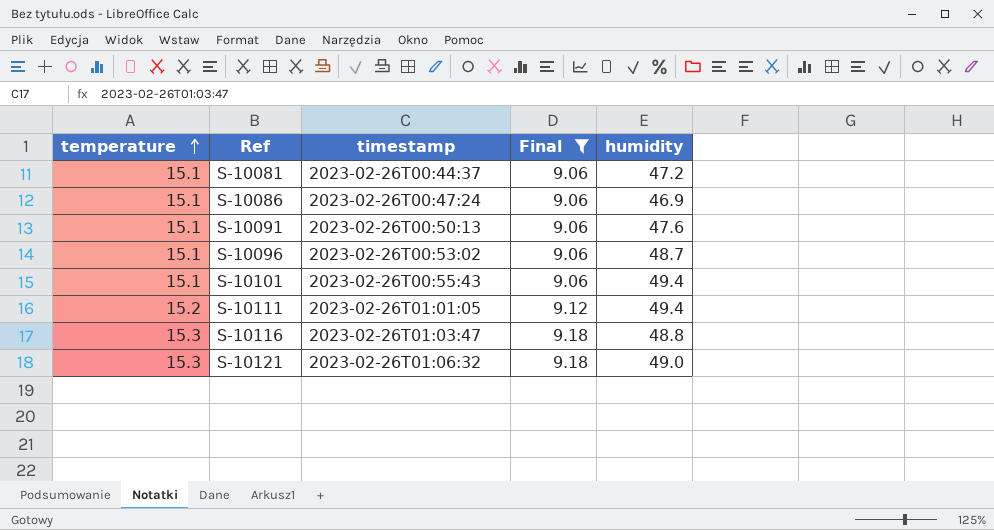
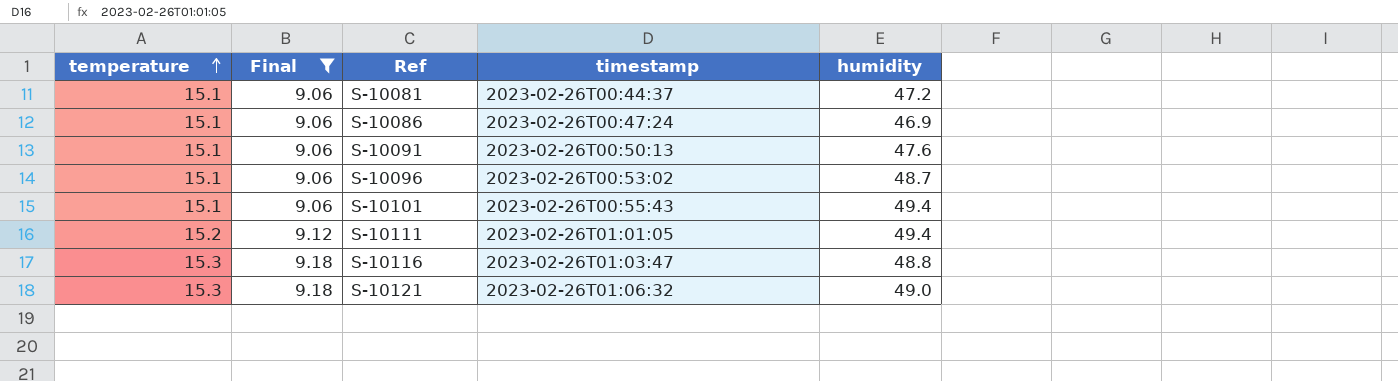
column Final | position: 4 -> 2

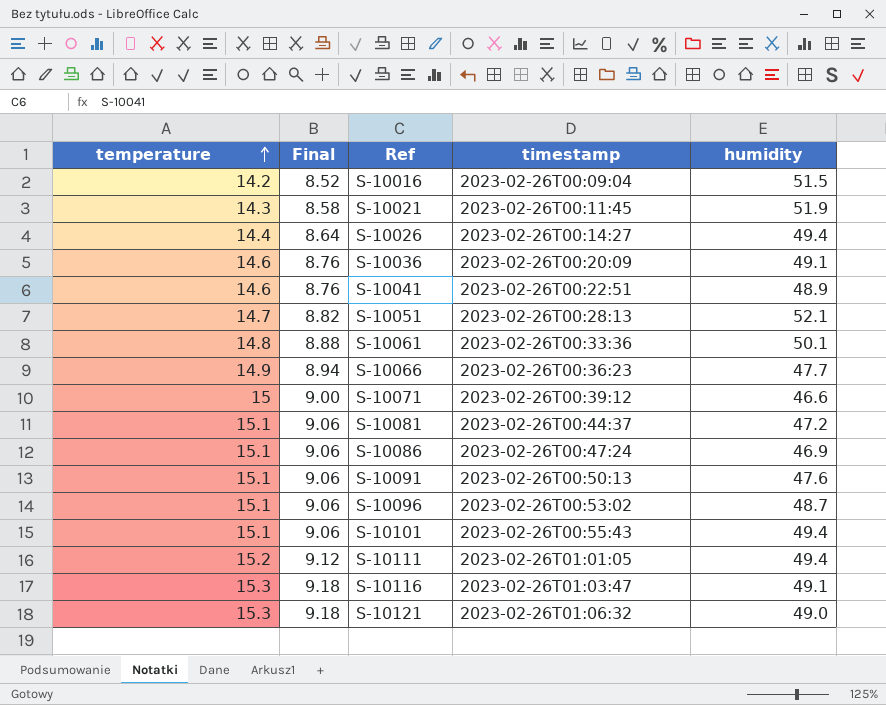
filter: Final >= 9.06 -> none
S-10116 | humidity: 48.8 -> 49.1

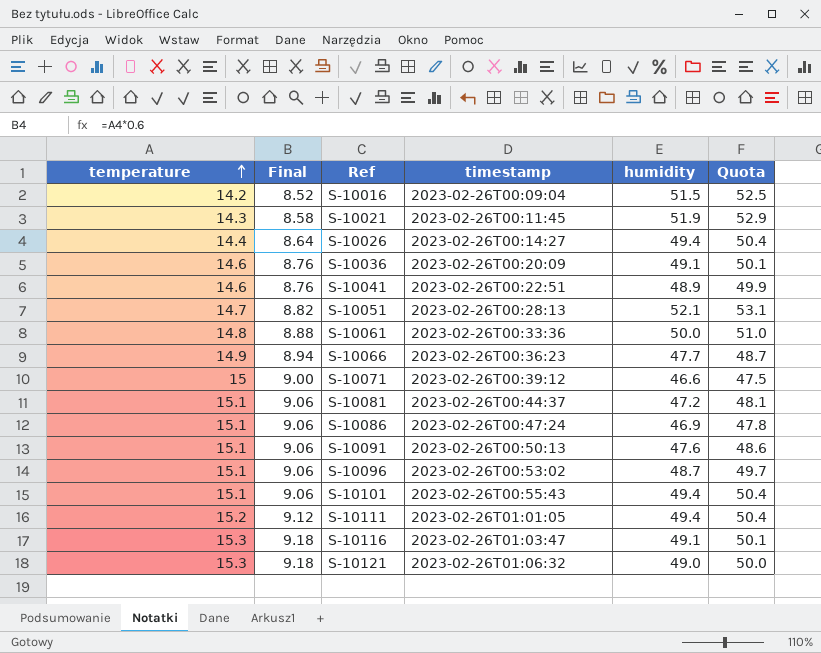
column Quota | formula: none -> [humidity] * 1.02
S-10061 | humidity: 50.1 -> 50.0

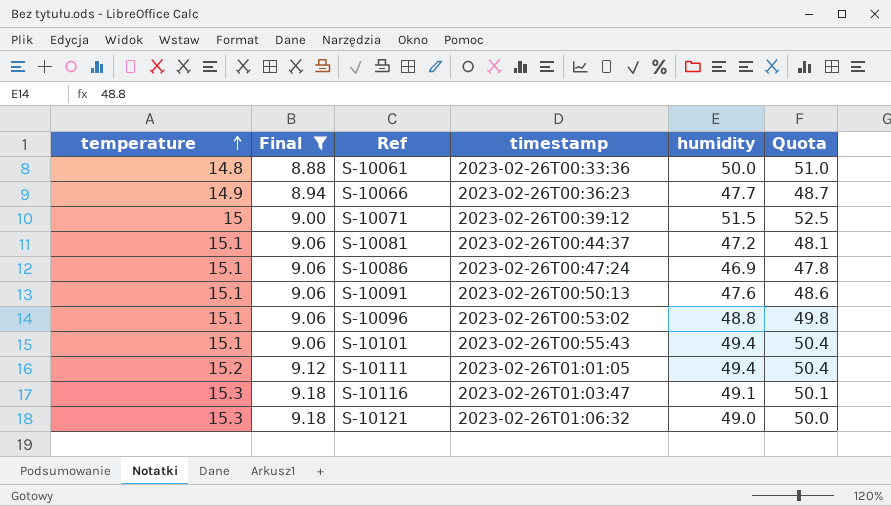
filter: none -> Final >= 8.88
S-10071 | humidity: 46.6 -> 51.5
S-10071 | Quota: 47.5 -> 52.5
S-10096 | humidity: 48.7 -> 48.8
S-10096 | Quota: 49.7 -> 49.8

